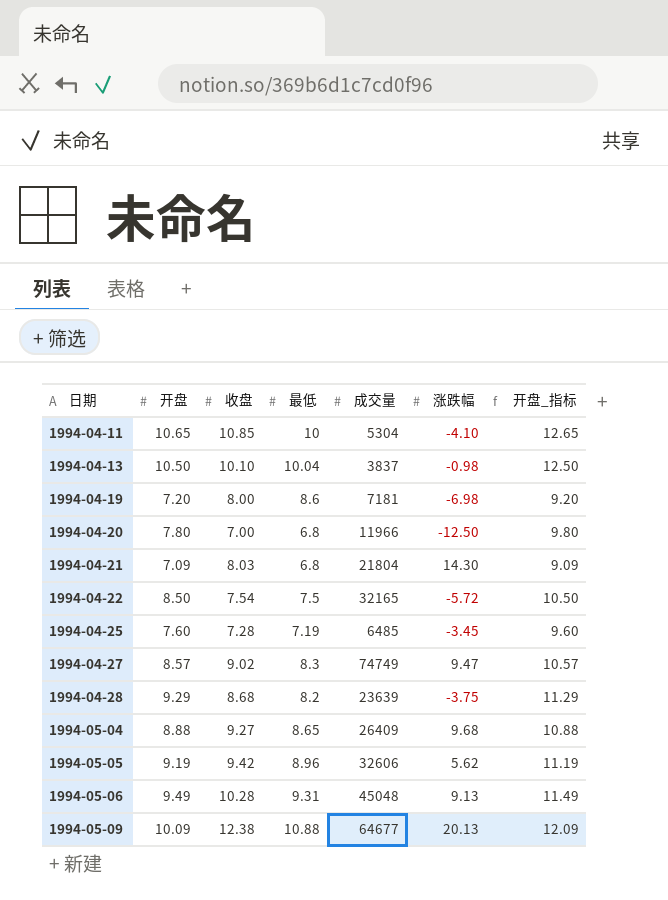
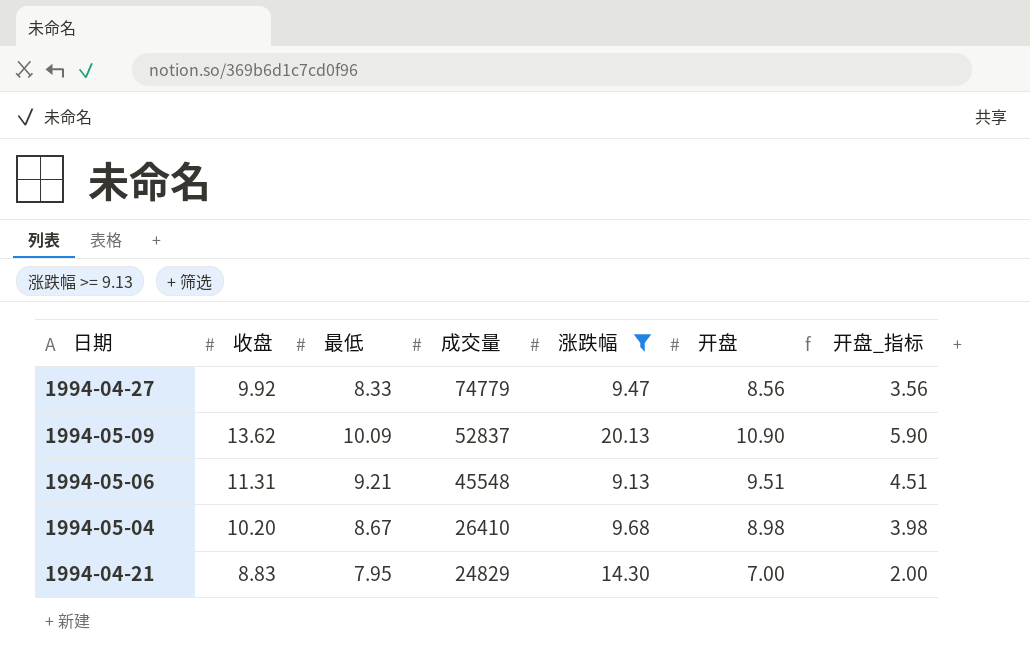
filter: none -> 涨跌幅 >= 9.13
row order: 日期 ascending -> 成交量 descending
column 开盘 | position: 2 -> 6
column 开盘_指标 | formula: [开盘] + 2 -> [开盘] - 5
1994-04-27 | 收盘: 9.02 -> 9.92
1994-04-27 | 最低: 8.3 -> 8.33
1994-04-27 | 成交量: 74749 -> 74779
1994-04-27 | 开盘: 8.57 -> 8.56
1994-05-09 | 收盘: 12.38 -> 13.62
1994-05-09 | 最低: 10.88 -> 10.09
1994-05-09 | 成交量: 64677 -> 52837
1994-05-09 | 开盘: 10.09 -> 10.90
1994-05-06 | 收盘: 10.28 -> 11.31
1994-05-06 | 最低: 9.31 -> 9.21
1994-05-06 | 成交量: 45048 -> 45548
1994-05-06 | 开盘: 9.49 -> 9.51
1994-05-04 | 收盘: 9.27 -> 10.20
1994-05-04 | 最低: 8.65 -> 8.67
1994-05-04 | 成交量: 26409 -> 26410
1994-05-04 | 开盘: 8.88 -> 8.98
1994-04-21 | 收盘: 8.03 -> 8.83
1994-04-21 | 最低: 6.8 -> 7.95
1994-04-21 | 成交量: 21804 -> 24829
1994-04-21 | 开盘: 7.09 -> 7.00

